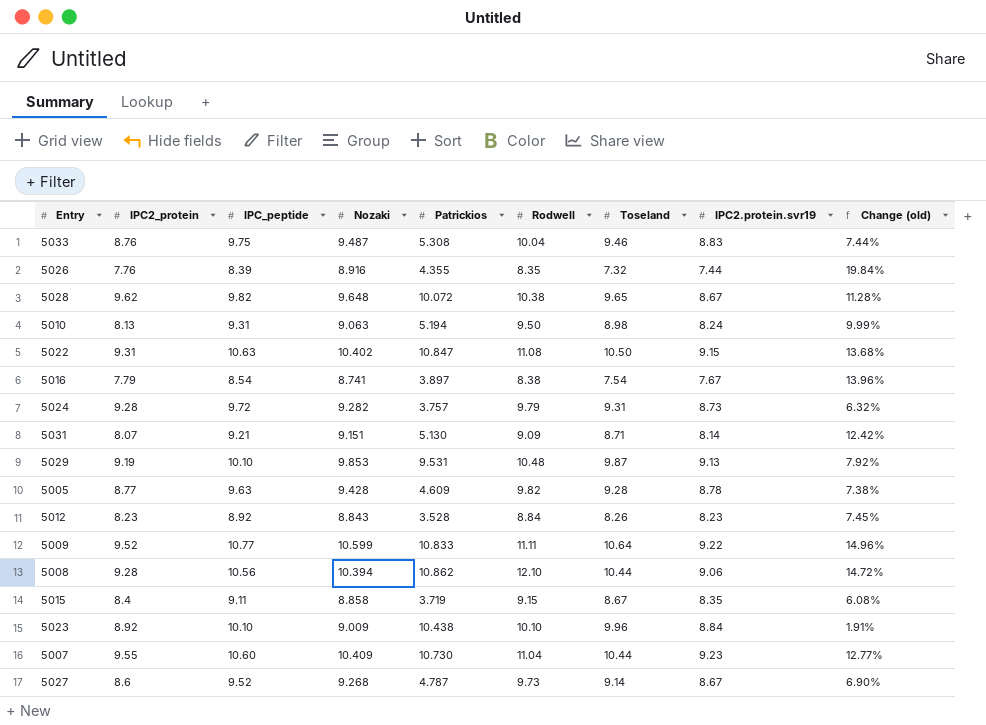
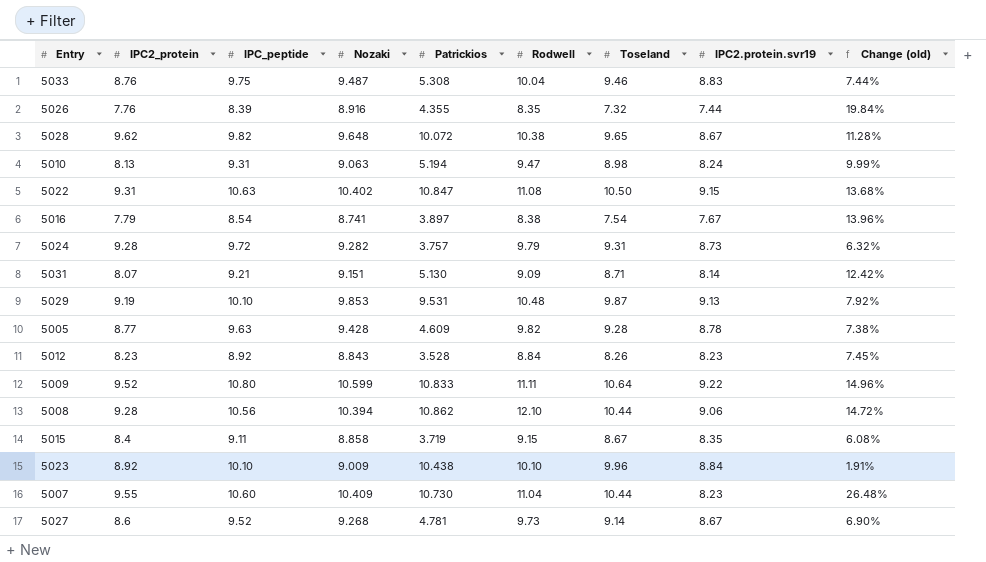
5010 | Rodwell: 9.50 -> 9.47
5009 | IPC_peptide: 10.77 -> 10.80
5007 | IPC2.protein.svr19: 9.23 -> 8.23
5007 | Change (old): 12.77% -> 26.48%
5027 | Patrickios: 4.787 -> 4.781

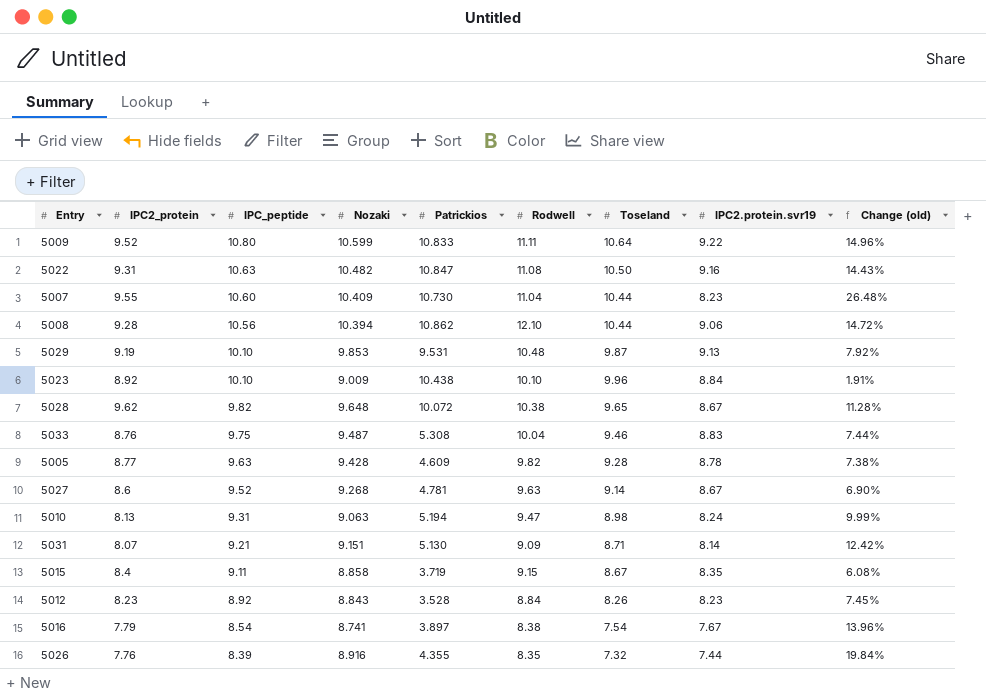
row order: none -> IPC_peptide descending
row 5024: 9.28 | 9.72 | 9.282 | 3.757 | 9.79 | 9.31 | 8.73 | 6.32% -> none
5022 | Nozaki: 10.402 -> 10.482
5022 | IPC2.protein.svr19: 9.15 -> 9.16
5022 | Change (old): 13.68% -> 14.43%
5027 | Rodwell: 9.73 -> 9.63

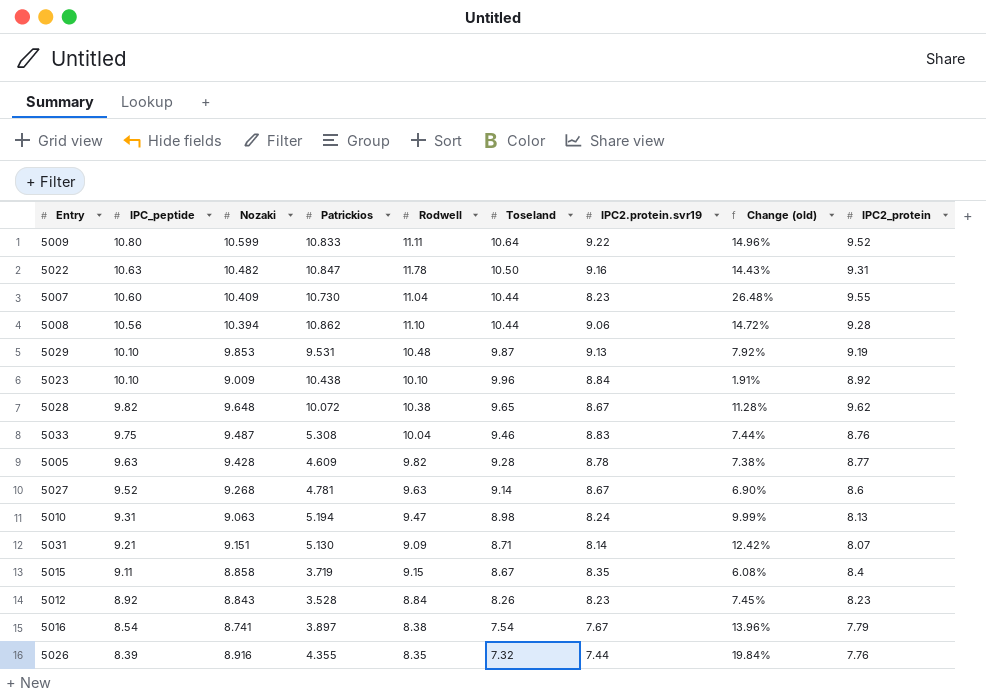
column IPC2_protein | position: 2 -> 9
5022 | Rodwell: 11.08 -> 11.78
5008 | Rodwell: 12.10 -> 11.10

